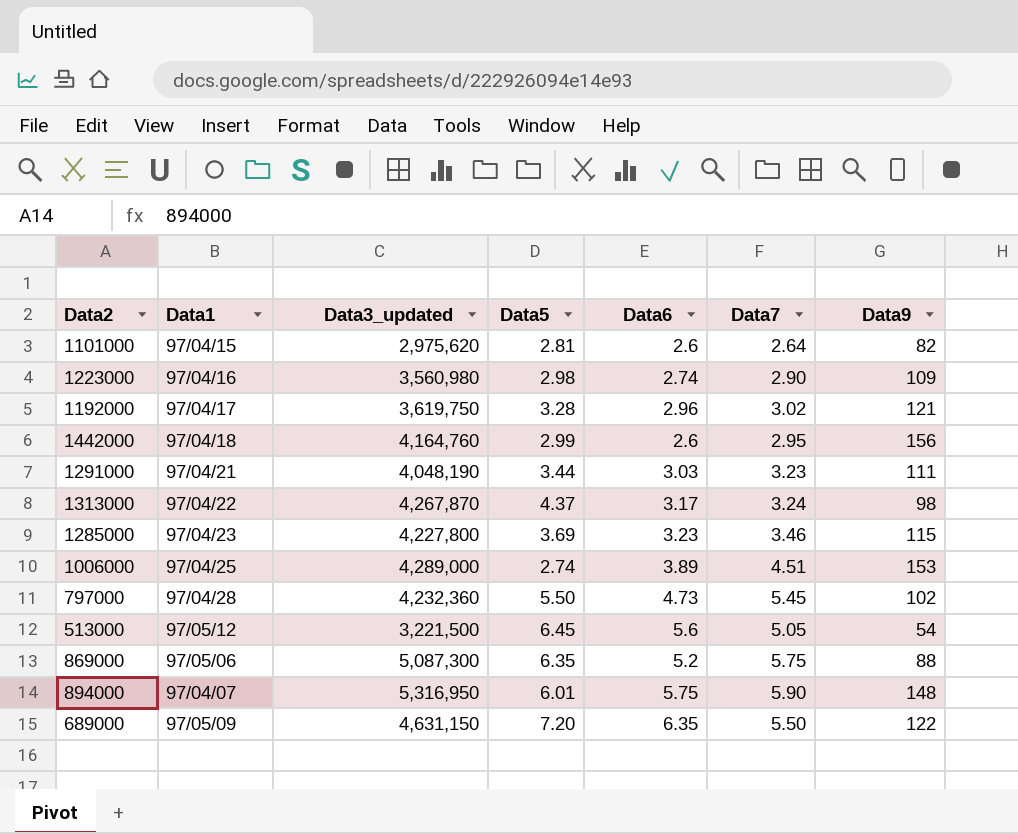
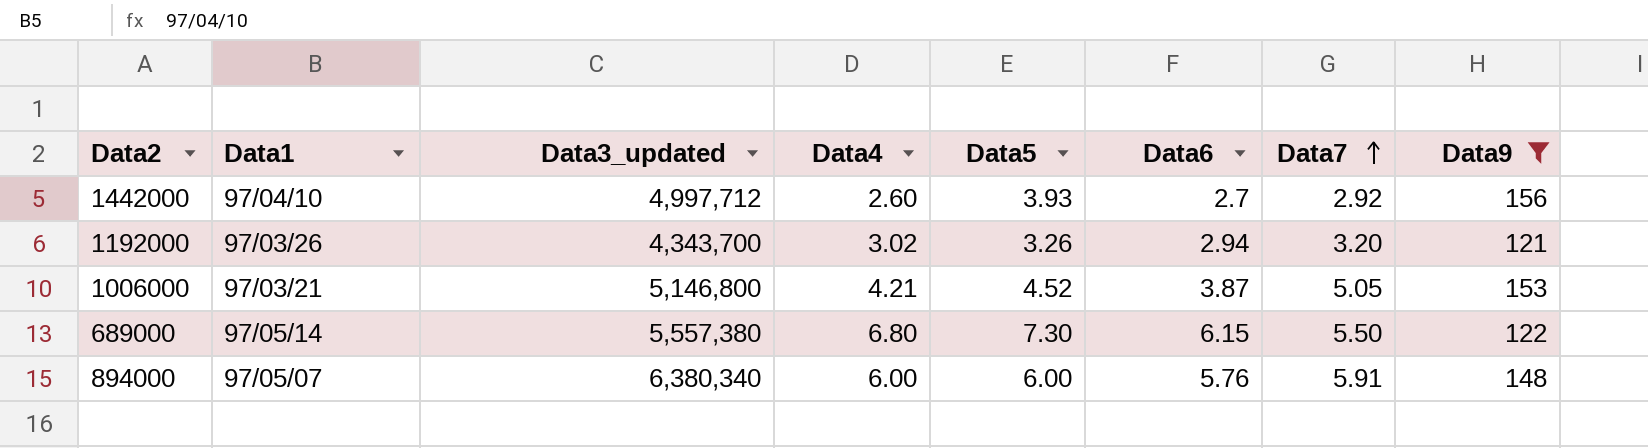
filter: none -> Data9 >= 121
row order: none -> Data7 ascending
column Data4 | position: none -> 4
1442000 | Data1: 97/04/18 -> 97/04/10
1442000 | Data3_updated: 4,164,760 -> 4,997,712
1442000 | Data5: 2.99 -> 3.93
1442000 | Data6: 2.6 -> 2.7
1442000 | Data7: 2.95 -> 2.92
1192000 | Data1: 97/04/17 -> 97/03/26
1192000 | Data3_updated: 3,619,750 -> 4,343,700
1192000 | Data5: 3.28 -> 3.26
1192000 | Data6: 2.96 -> 2.94
1192000 | Data7: 3.02 -> 3.20
1006000 | Data1: 97/04/25 -> 97/03/21
1006000 | Data3_updated: 4,289,000 -> 5,146,800
1006000 | Data5: 2.74 -> 4.52
1006000 | Data6: 3.89 -> 3.87
1006000 | Data7: 4.51 -> 5.05
689000 | Data1: 97/05/09 -> 97/05/14
689000 | Data3_updated: 4,631,150 -> 5,557,380
689000 | Data5: 7.20 -> 7.30
689000 | Data6: 6.35 -> 6.15
894000 | Data1: 97/04/07 -> 97/05/07
894000 | Data3_updated: 5,316,950 -> 6,380,340
894000 | Data5: 6.01 -> 6.00
894000 | Data6: 5.75 -> 5.76
894000 | Data7: 5.90 -> 5.91

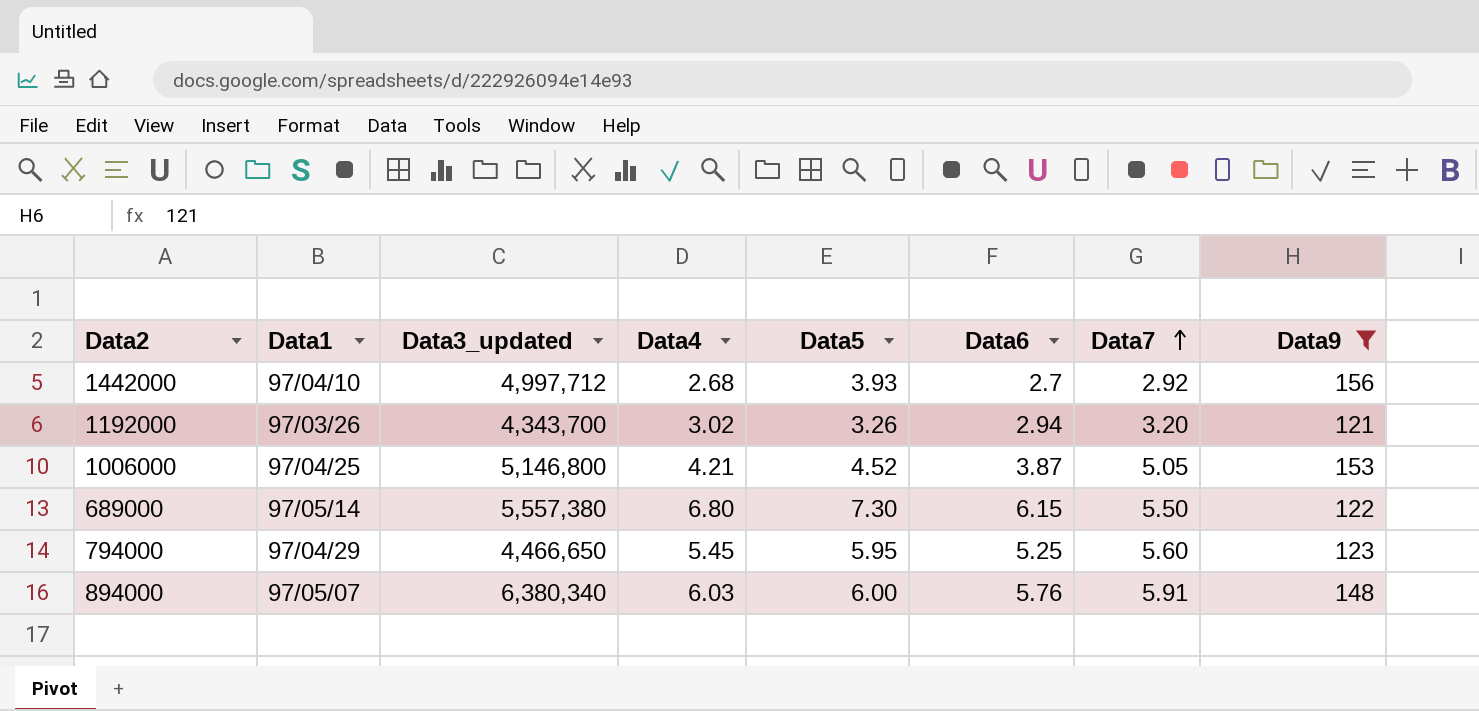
1442000 | Data4: 2.60 -> 2.68
1006000 | Data1: 97/03/21 -> 97/04/25
row 794000: none -> 97/04/29 | 4,466,650 | 5.45 | 5.95 | 5.25 | 5.60 | 123
894000 | Data4: 6.00 -> 6.03

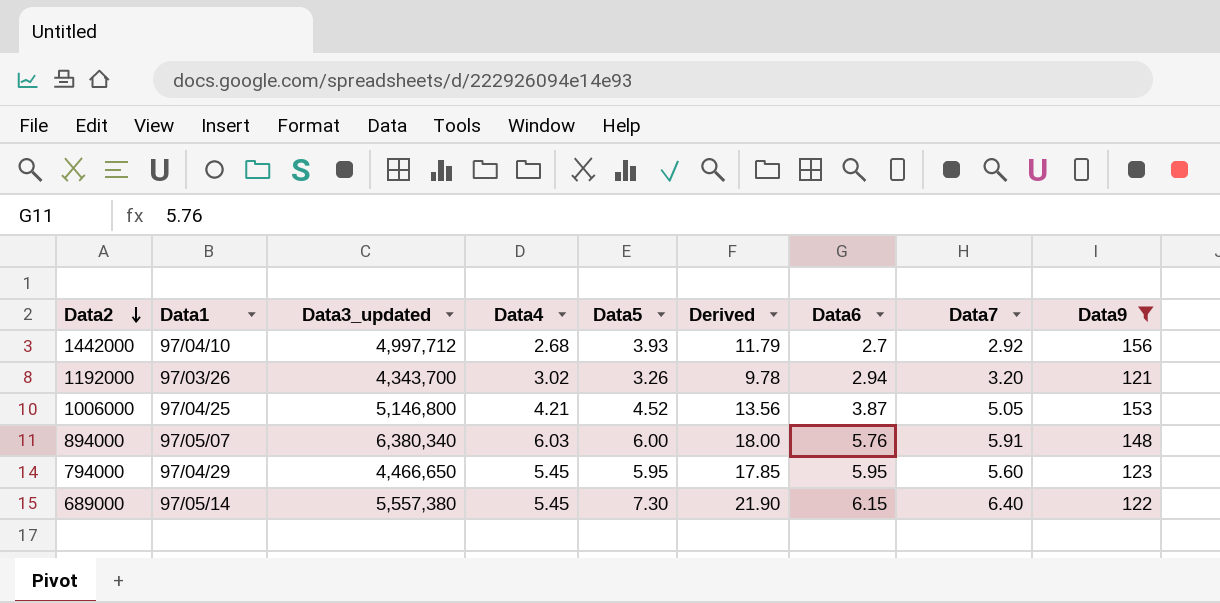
row order: Data7 ascending -> Data2 descending
column Derived | formula: none -> [Data5] * 3
794000 | Data6: 5.25 -> 5.95
689000 | Data4: 6.80 -> 5.45
689000 | Data7: 5.50 -> 6.40

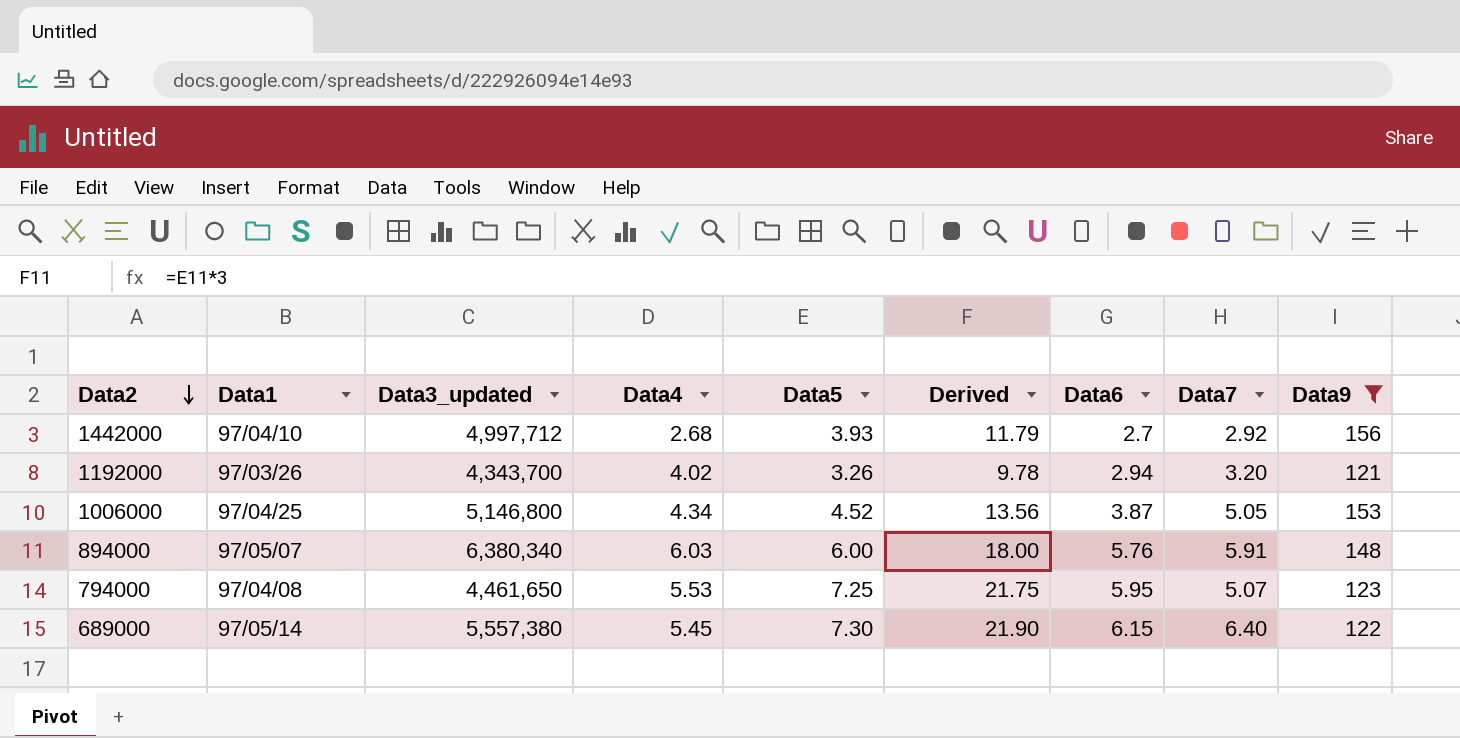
1192000 | Data4: 3.02 -> 4.02
1006000 | Data4: 4.21 -> 4.34
794000 | Data1: 97/04/29 -> 97/04/08
794000 | Data3_updated: 4,466,650 -> 4,461,650
794000 | Data4: 5.45 -> 5.53
794000 | Data5: 5.95 -> 7.25
794000 | Derived: 17.85 -> 21.75
794000 | Data7: 5.60 -> 5.07

